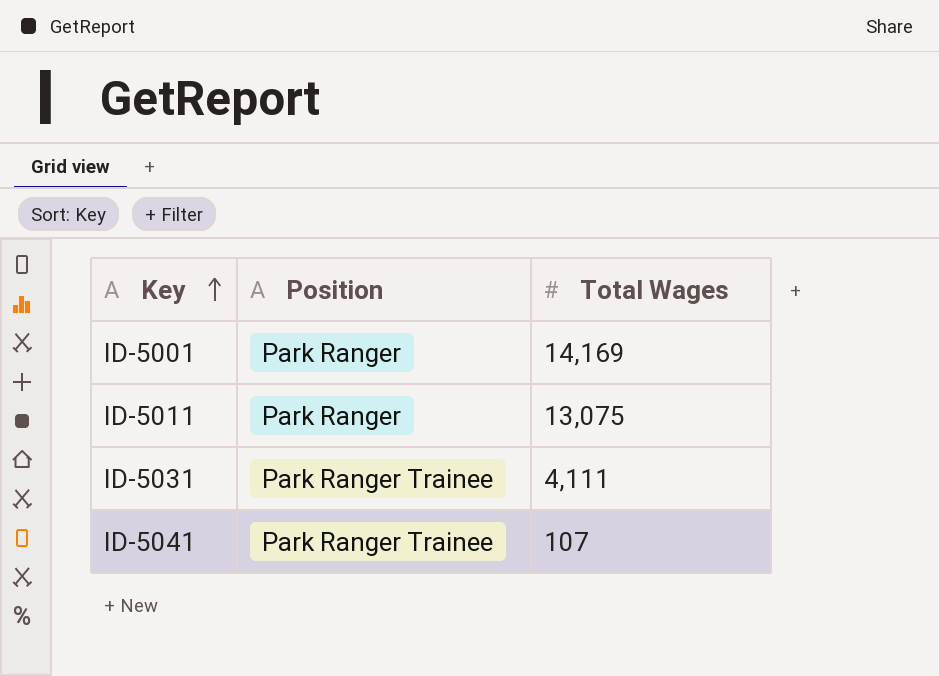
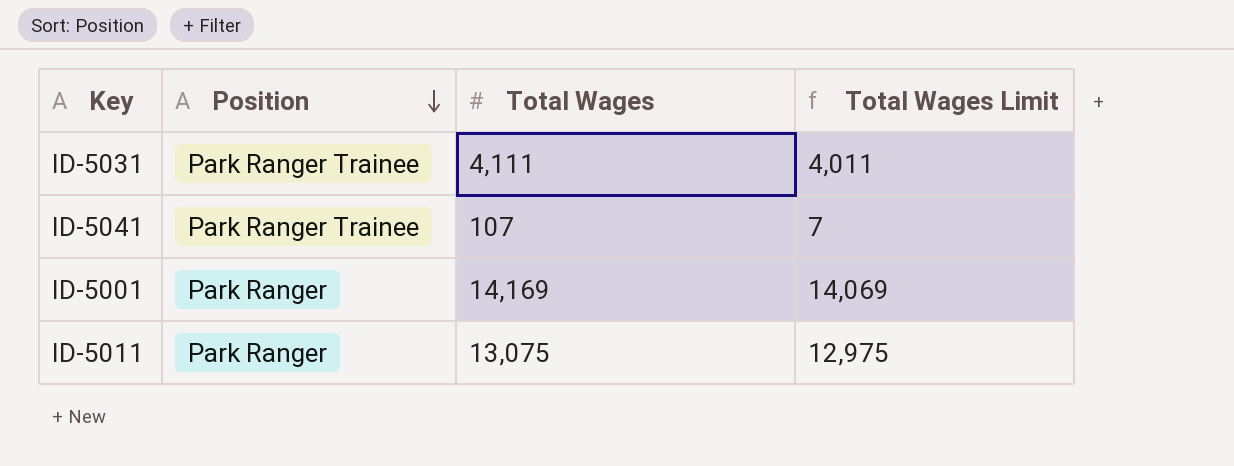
row order: Key ascending -> Position descending
column Total Wages Limit | formula: none -> [Total Wages] - 100

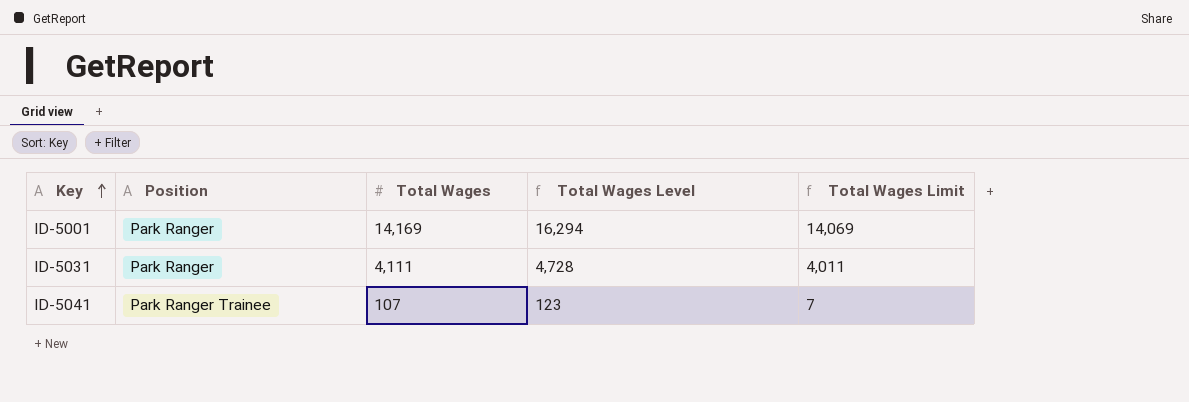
row order: Position descending -> Key ascending
column Total Wages Level | formula: none -> [Total Wages] * 1.15
row ID-5011: Park Ranger | 13,075 | 12,975 -> none
ID-5031 | Position: Park Ranger Trainee -> Park Ranger

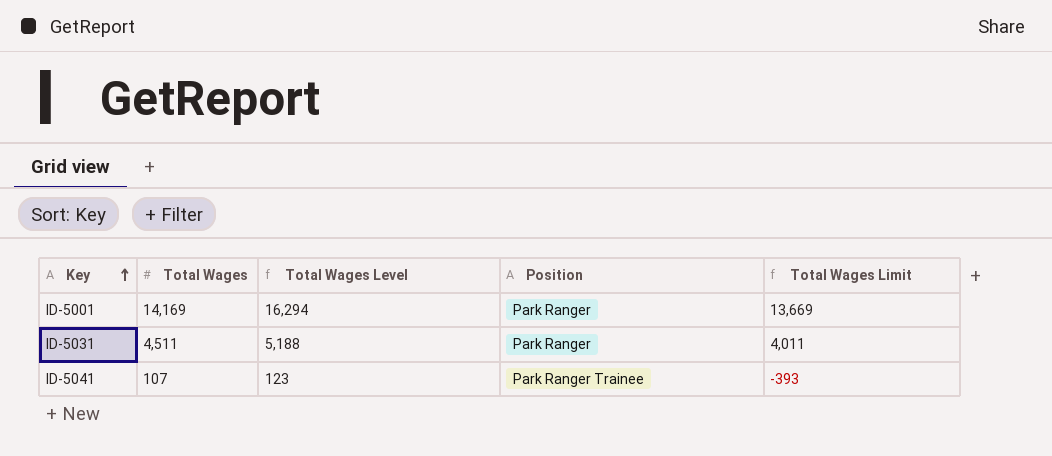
column Position | position: 2 -> 4
column Total Wages Limit | formula: [Total Wages] - 100 -> [Total Wages] - 500
ID-5031 | Total Wages: 4,111 -> 4,511
ID-5031 | Total Wages Level: 4,728 -> 5,188

